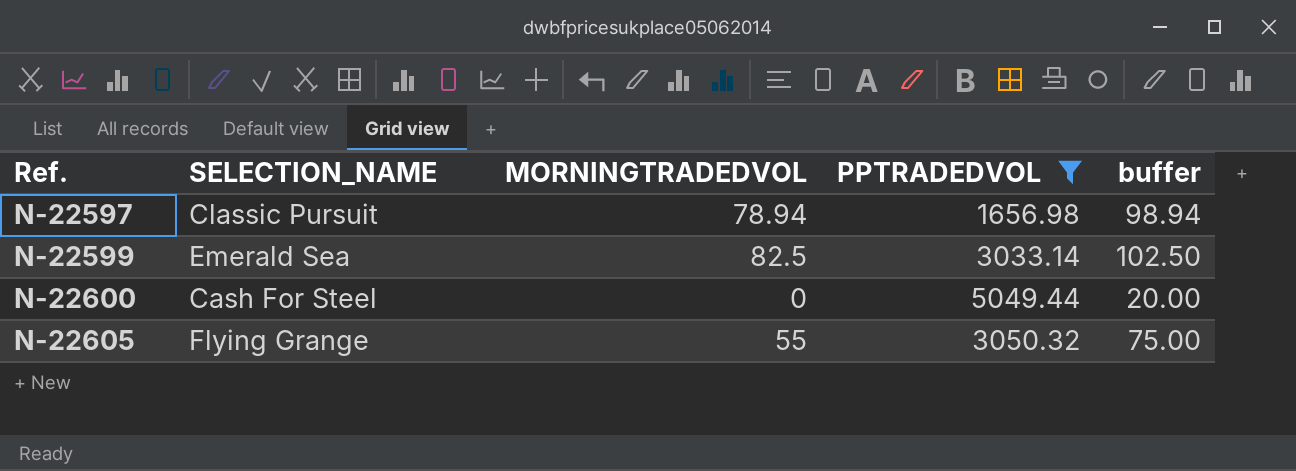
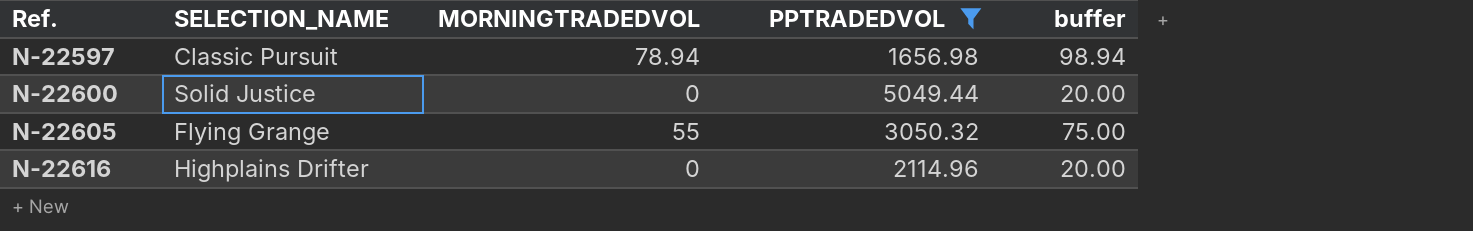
row N-22599: Emerald Sea | 82.5 | 3033.14 | 102.50 -> none
N-22600 | SELECTION_NAME: Cash For Steel -> Solid Justice
row N-22616: none -> Highplains Drifter | 0 | 2114.96 | 20.00

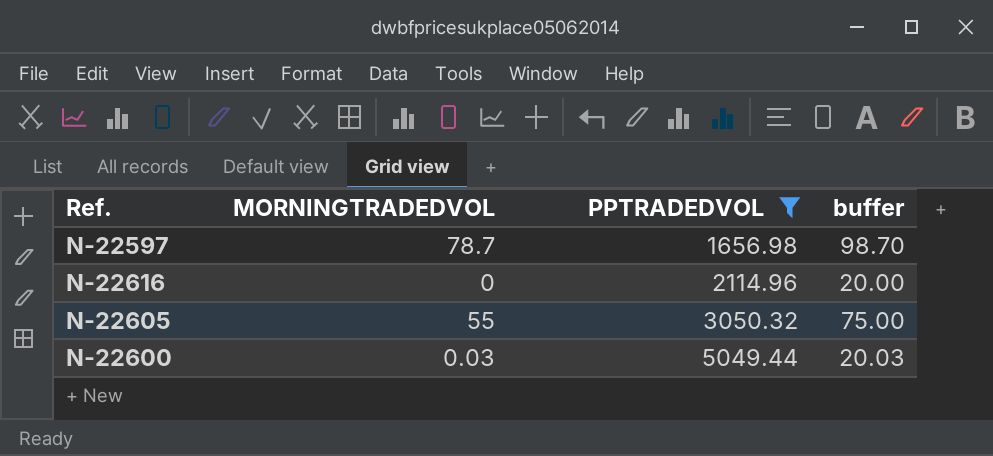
row order: Ref. ascending -> PPTRADEDVOL ascending
column SELECTION_NAME | position: 2 -> none
N-22597 | MORNINGTRADEDVOL: 78.94 -> 78.7
N-22597 | buffer: 98.94 -> 98.70
N-22600 | MORNINGTRADEDVOL: 0 -> 0.03
N-22600 | buffer: 20.00 -> 20.03

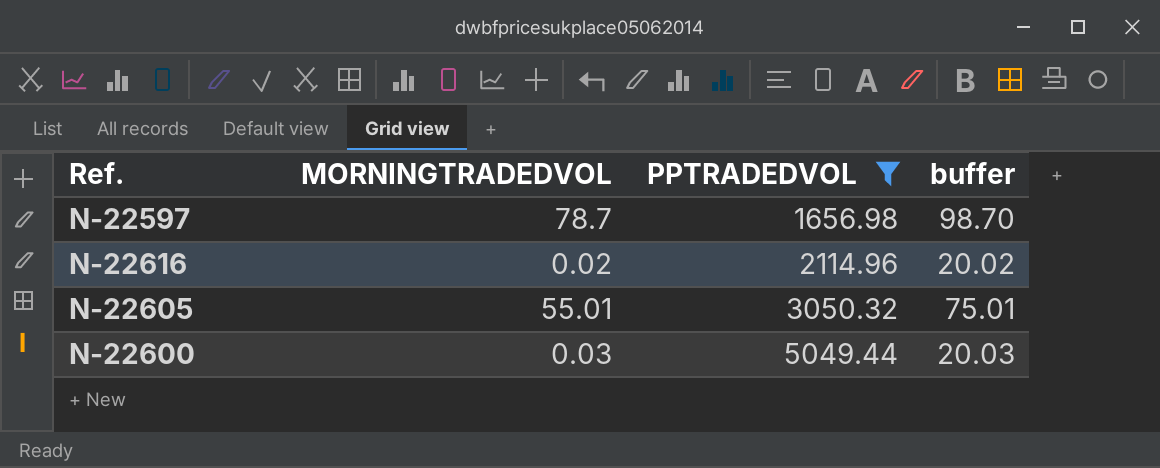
N-22616 | MORNINGTRADEDVOL: 0 -> 0.02
N-22616 | buffer: 20.00 -> 20.02
N-22605 | MORNINGTRADEDVOL: 55 -> 55.01
N-22605 | buffer: 75.00 -> 75.01

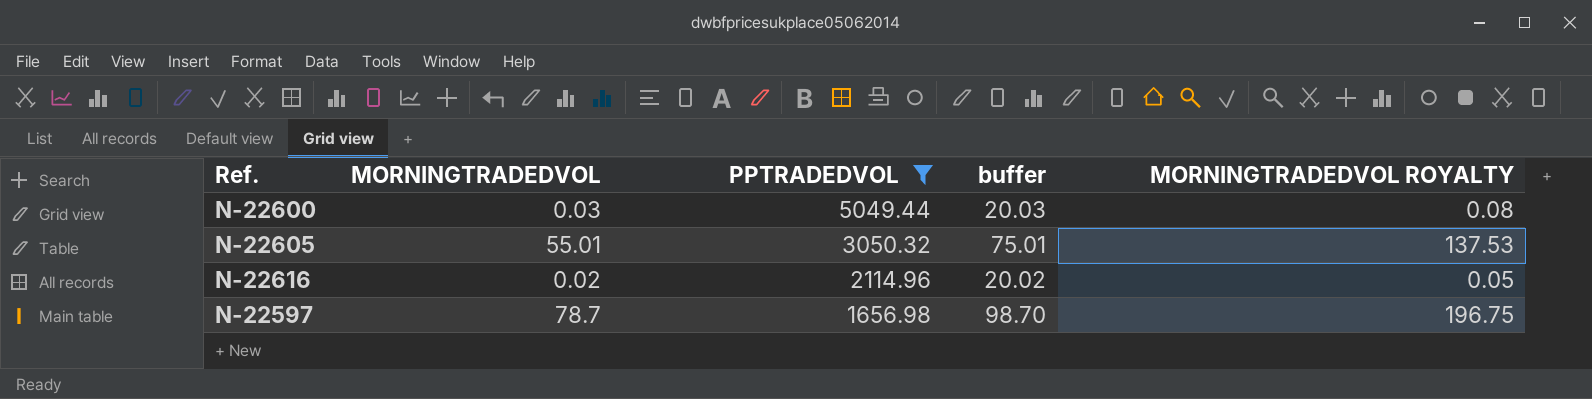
row order: PPTRADEDVOL ascending -> PPTRADEDVOL descending
column MORNINGTRADEDVOL ROYALTY | formula: none -> [MORNINGTRADEDVOL] * 2.5

